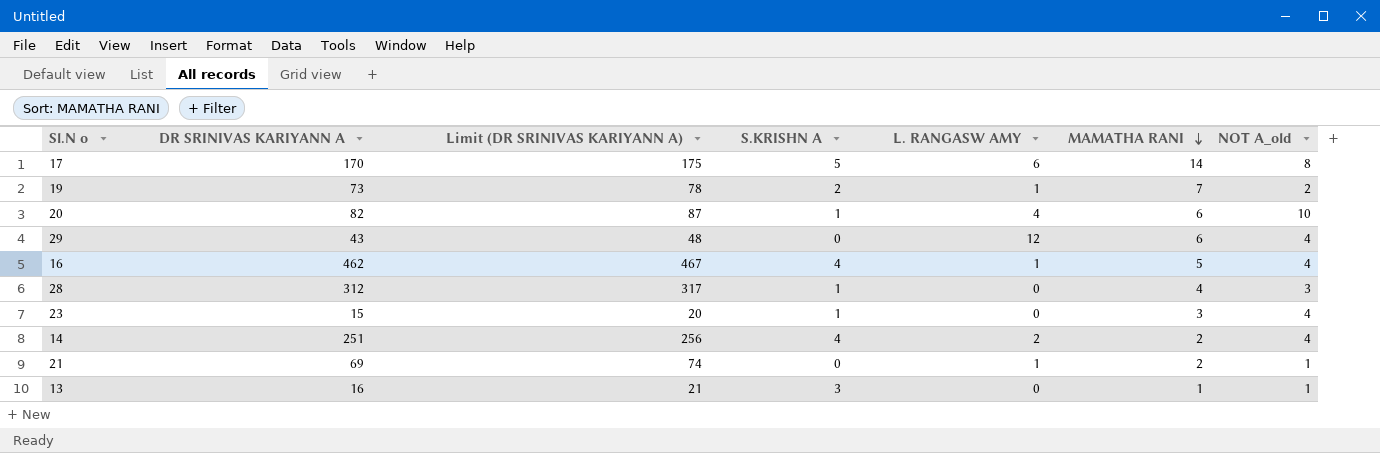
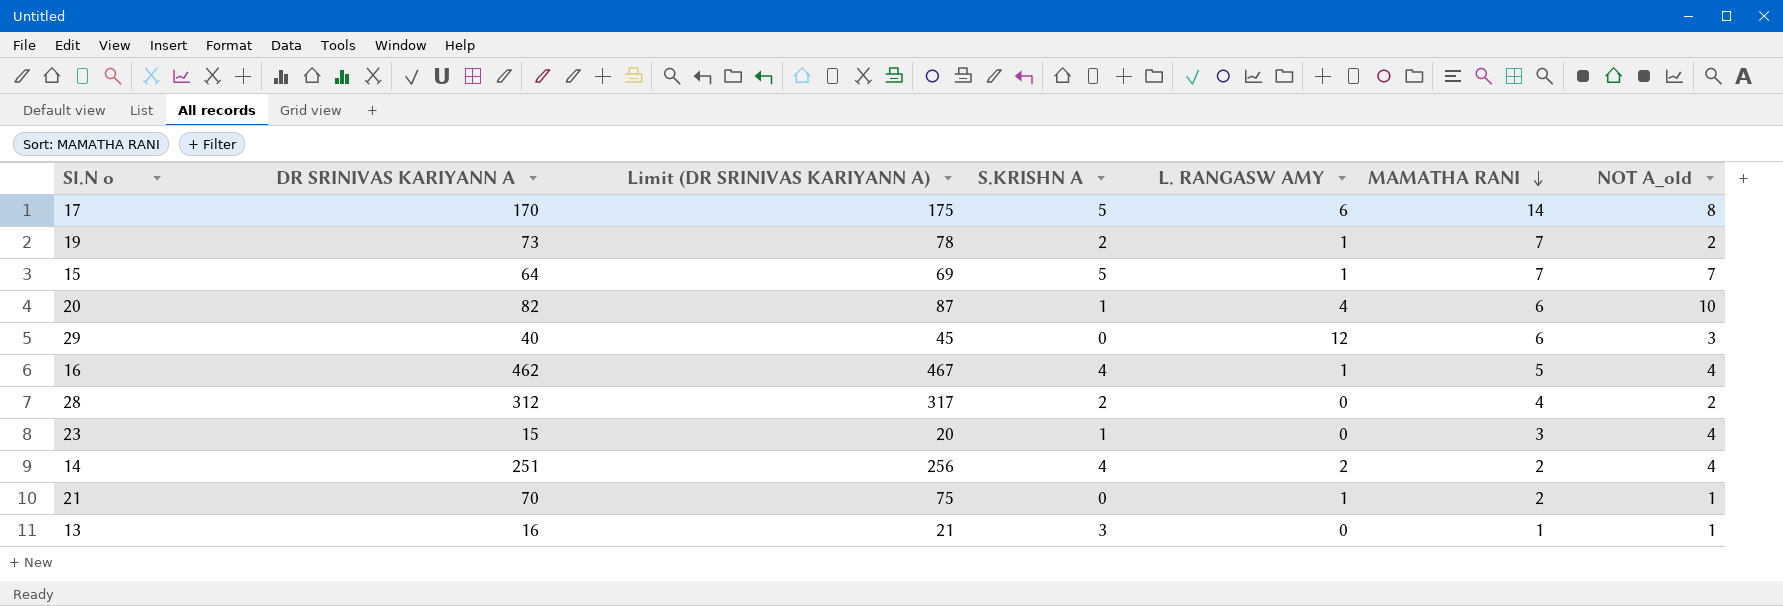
row 15: none -> 64 | 69 | 5 | 1 | 7 | 7
29 | DR SRINIVAS KARIYANN A: 43 -> 40
29 | Limit (DR SRINIVAS KARIYANN A): 48 -> 45
29 | NOT A_old: 4 -> 3
28 | S.KRISHN A: 1 -> 2
28 | NOT A_old: 3 -> 2
21 | DR SRINIVAS KARIYANN A: 69 -> 70
21 | Limit (DR SRINIVAS KARIYANN A): 74 -> 75

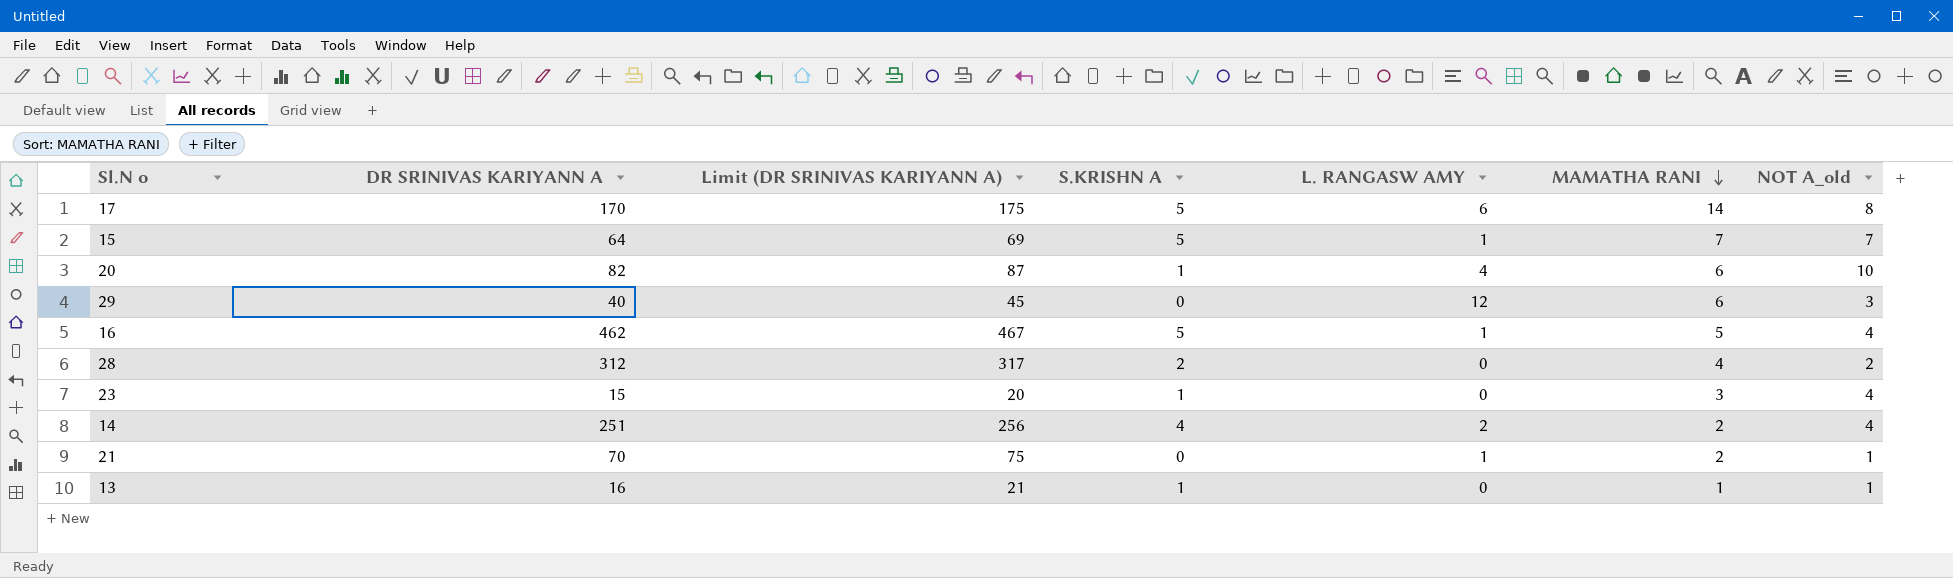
row 19: 73 | 78 | 2 | 1 | 7 | 2 -> none
16 | S.KRISHN A: 4 -> 5
13 | S.KRISHN A: 3 -> 1

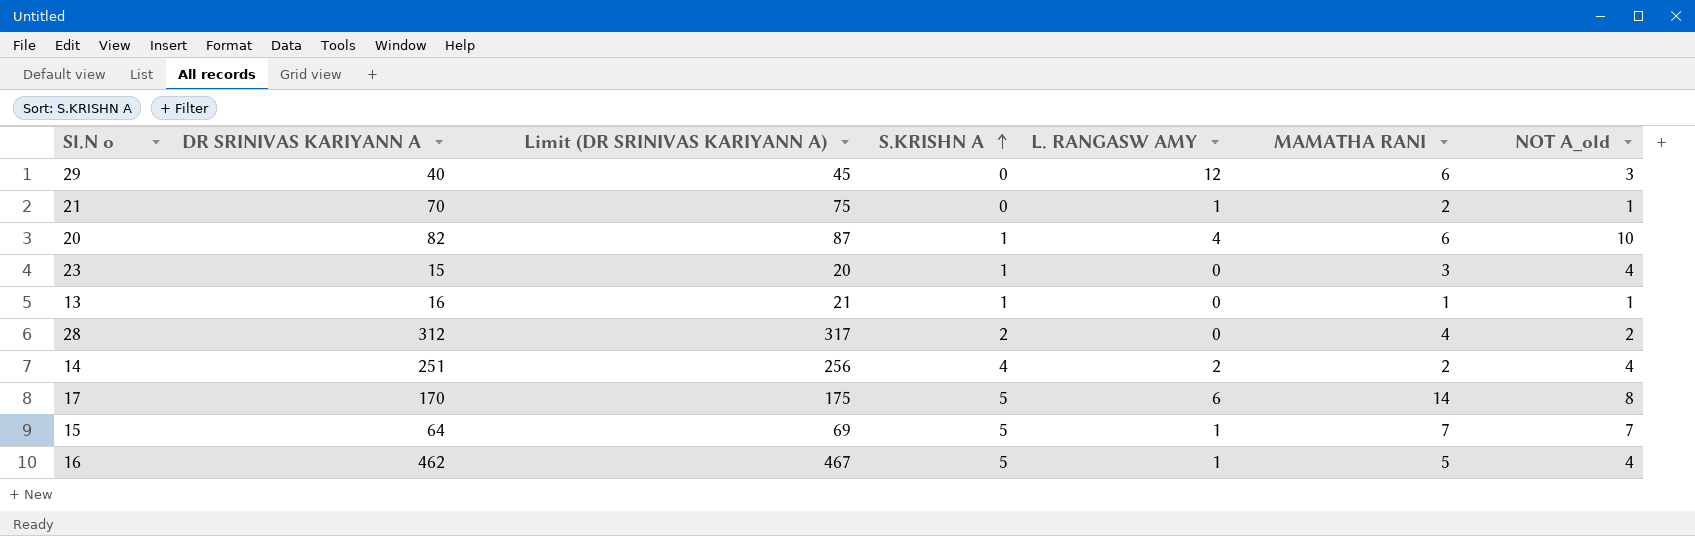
row order: MAMATHA RANI descending -> S.KRISHN A ascending

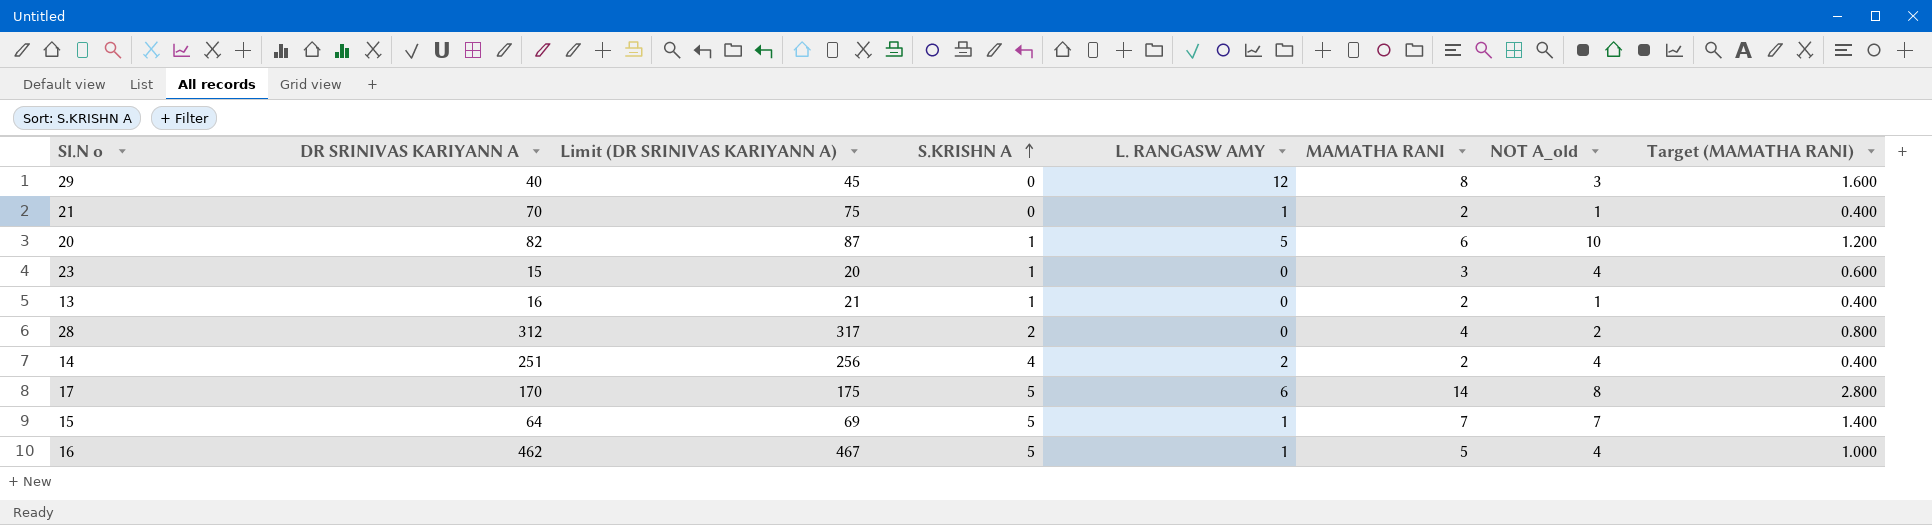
column Target (MAMATHA RANI) | formula: none -> [MAMATHA RANI] * 0.2
29 | MAMATHA RANI: 6 -> 8
20 | L. RANGASW AMY: 4 -> 5
13 | MAMATHA RANI: 1 -> 2

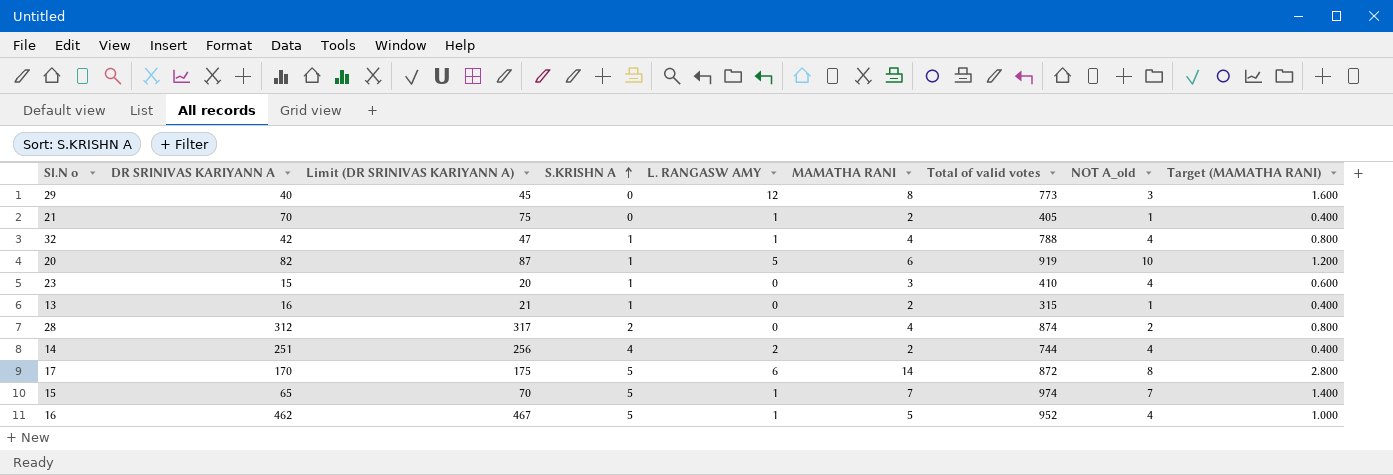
column Total of valid votes | position: none -> 7
row 32: none -> 42 | 47 | 1 | 1 | 4 | 788 | 4 | 0.800
15 | DR SRINIVAS KARIYANN A: 64 -> 65
15 | Limit (DR SRINIVAS KARIYANN A): 69 -> 70

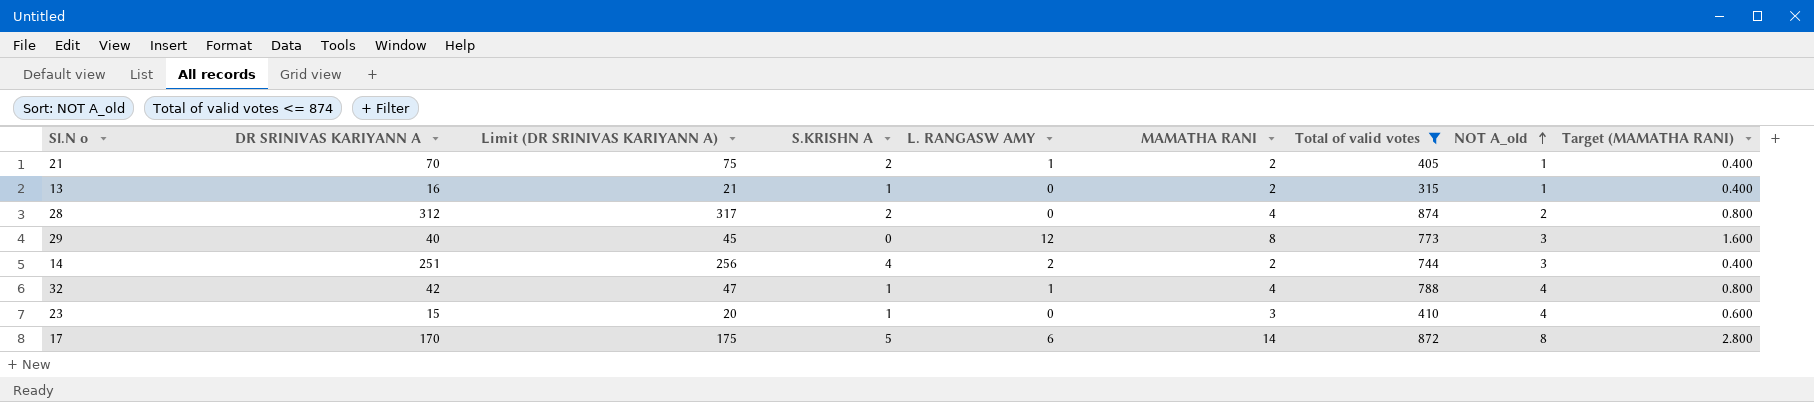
filter: none -> Total of valid votes <= 874
row order: S.KRISHN A ascending -> NOT A_old ascending
21 | S.KRISHN A: 0 -> 2
14 | NOT A_old: 4 -> 3

